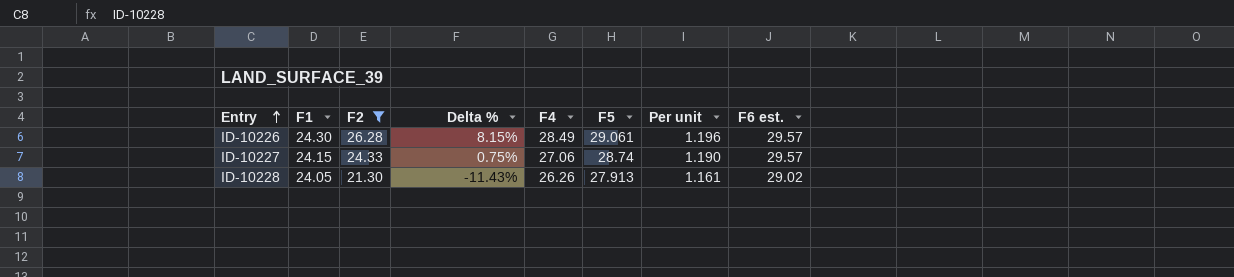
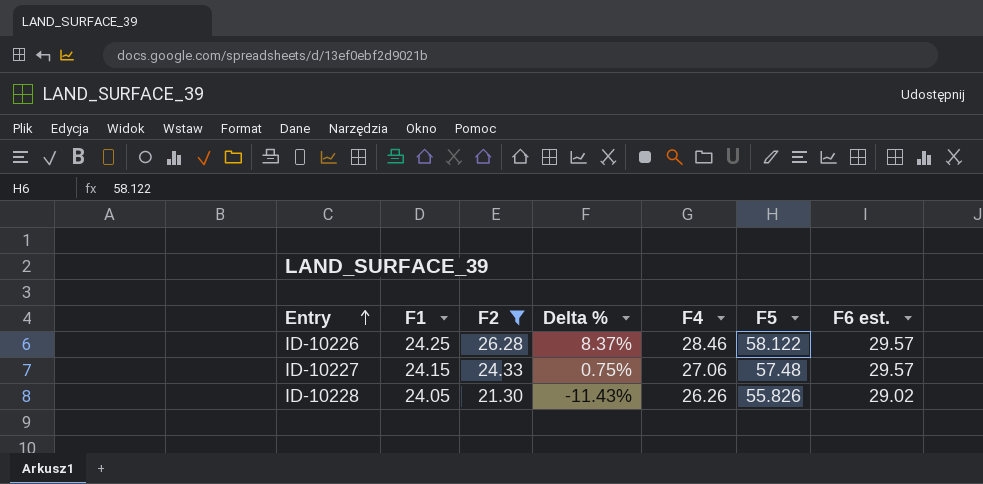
column Per unit | formula: [F5] / [F1] -> none
ID-10226 | F1: 24.30 -> 24.25
ID-10226 | Delta %: 8.15% -> 8.37%
ID-10226 | F4: 28.49 -> 28.46
ID-10226 | F5: 29.061 -> 58.122
ID-10227 | F5: 28.74 -> 57.48
ID-10228 | F5: 27.913 -> 55.826

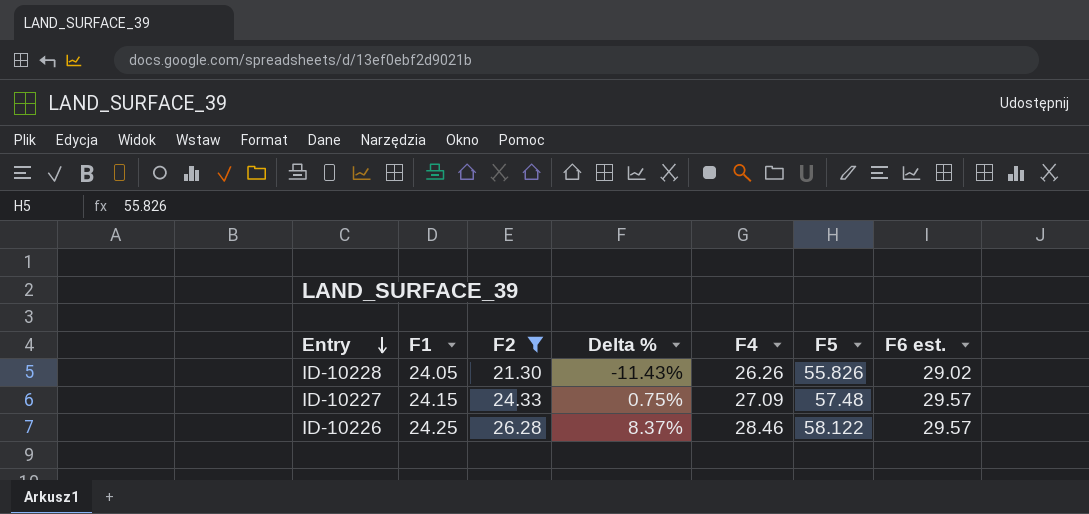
row order: Entry ascending -> Entry descending
ID-10227 | F4: 27.06 -> 27.09

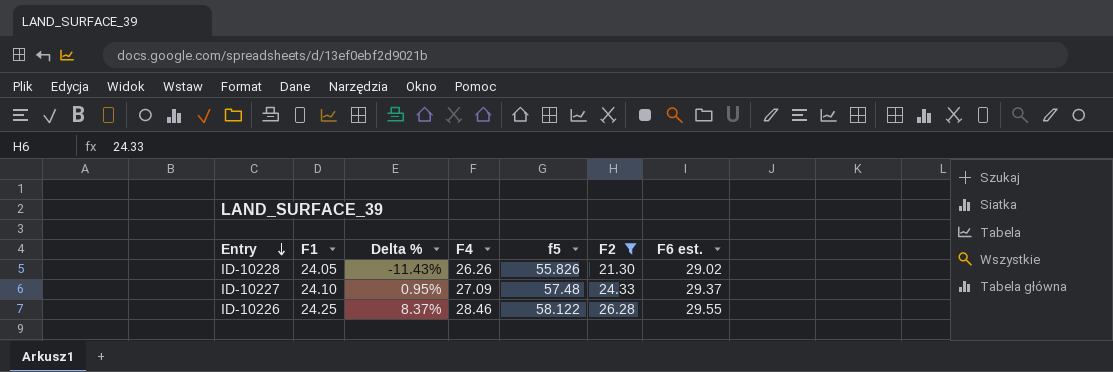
column name: F5 -> f5
column F2 | position: 3 -> 6
ID-10227 | F1: 24.15 -> 24.10
ID-10227 | Delta %: 0.75% -> 0.95%
ID-10227 | F6 est.: 29.57 -> 29.37
ID-10226 | F6 est.: 29.57 -> 29.55

